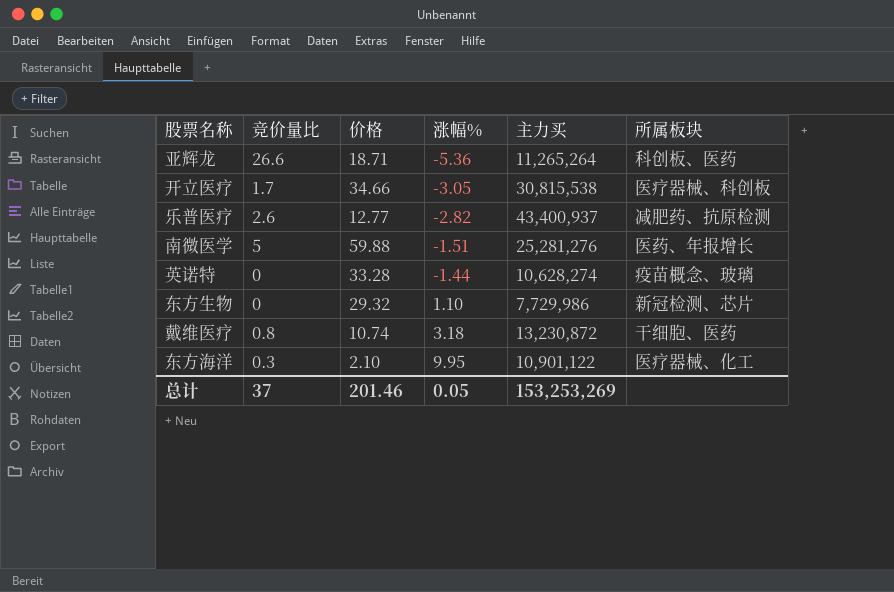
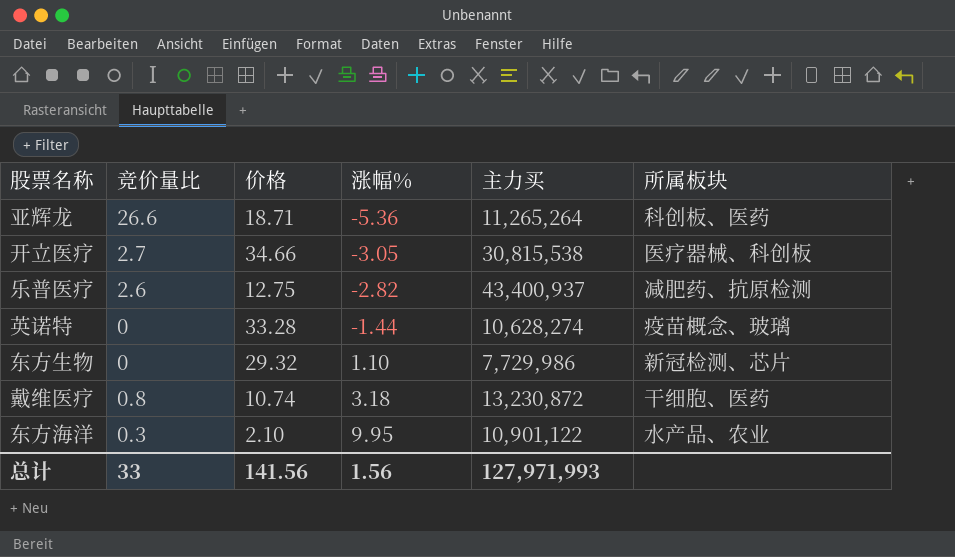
row 南微医学: 5 | 59.88 | -1.51 | 25,281,276 | 医药、年报增长 -> none
开立医疗 | 竞价量比: 1.7 -> 2.7
乐普医疗 | 价格: 12.77 -> 12.75
东方海洋 | 所属板块: 医疗器械、化工 -> 水产品、农业
总计 | 竞价量比: 37 -> 33
总计 | 价格: 201.46 -> 141.56
总计 | 涨幅%: 0.05 -> 1.56
总计 | 主力买: 153,253,269 -> 127,971,993

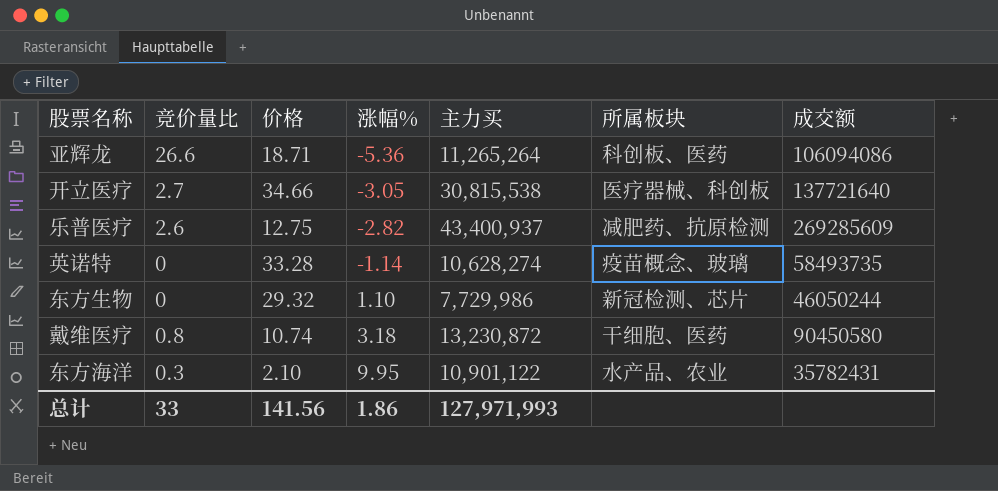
column 成交额 | position: none -> 7
英诺特 | 涨幅%: -1.44 -> -1.14
总计 | 涨幅%: 1.56 -> 1.86

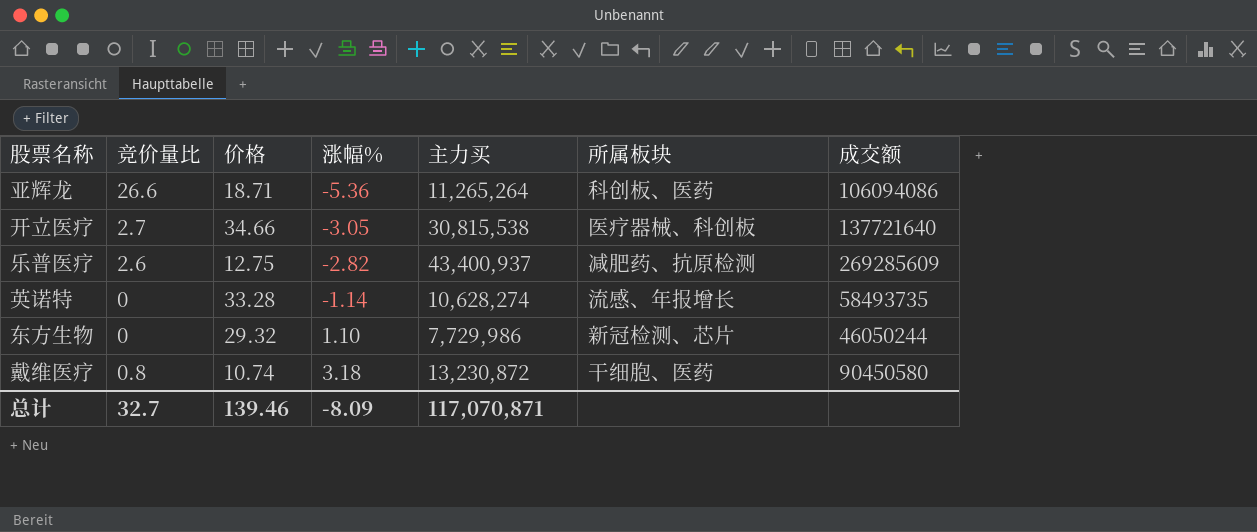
row 东方海洋: 0.3 | 2.10 | 9.95 | 10,901,122 | 水产品、农业 | 35782431 -> none
英诺特 | 所属板块: 疫苗概念、玻璃 -> 流感、年报增长
总计 | 竞价量比: 33 -> 32.7
总计 | 价格: 141.56 -> 139.46
总计 | 涨幅%: 1.86 -> -8.09
总计 | 主力买: 127,971,993 -> 117,070,871

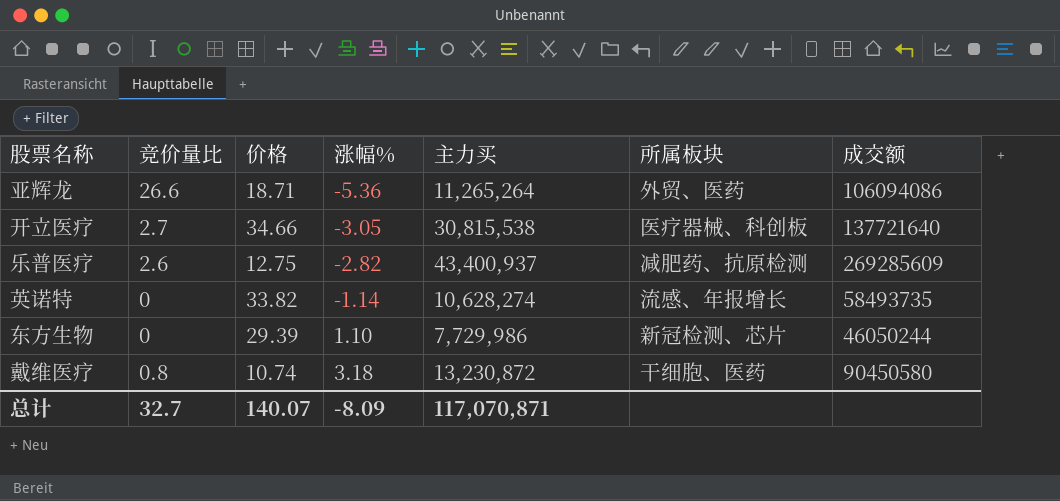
亚辉龙 | 所属板块: 科创板、医药 -> 外贸、医药
英诺特 | 价格: 33.28 -> 33.82
东方生物 | 价格: 29.32 -> 29.39
总计 | 价格: 139.46 -> 140.07

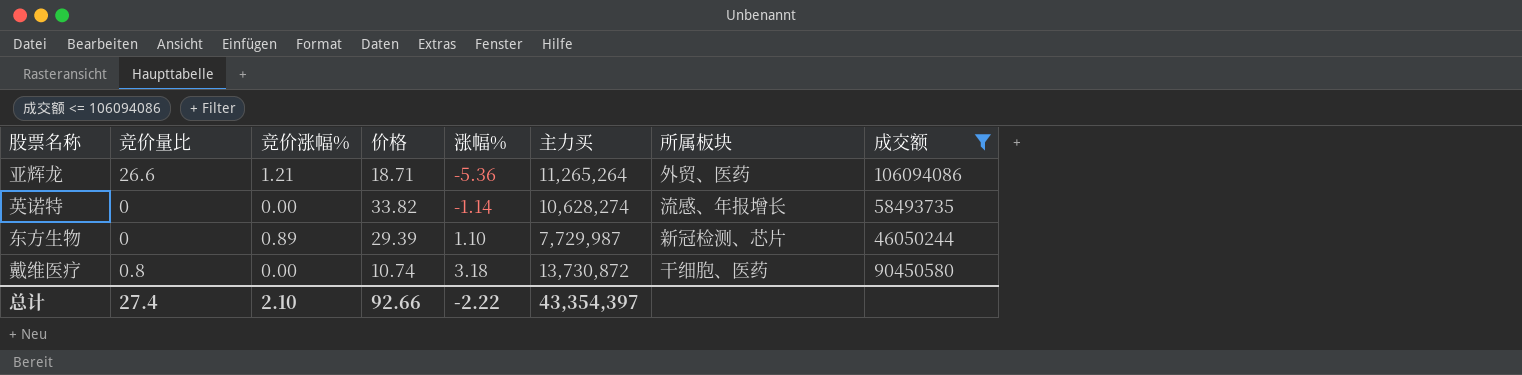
filter: none -> 成交额 <= 106094086
column 竞价涨幅% | position: none -> 3
东方生物 | 主力买: 7,729,986 -> 7,729,987
戴维医疗 | 主力买: 13,230,872 -> 13,730,872
总计 | 竞价量比: 32.7 -> 27.4
总计 | 价格: 140.07 -> 92.66
总计 | 涨幅%: -8.09 -> -2.22
总计 | 主力买: 117,070,871 -> 43,354,397

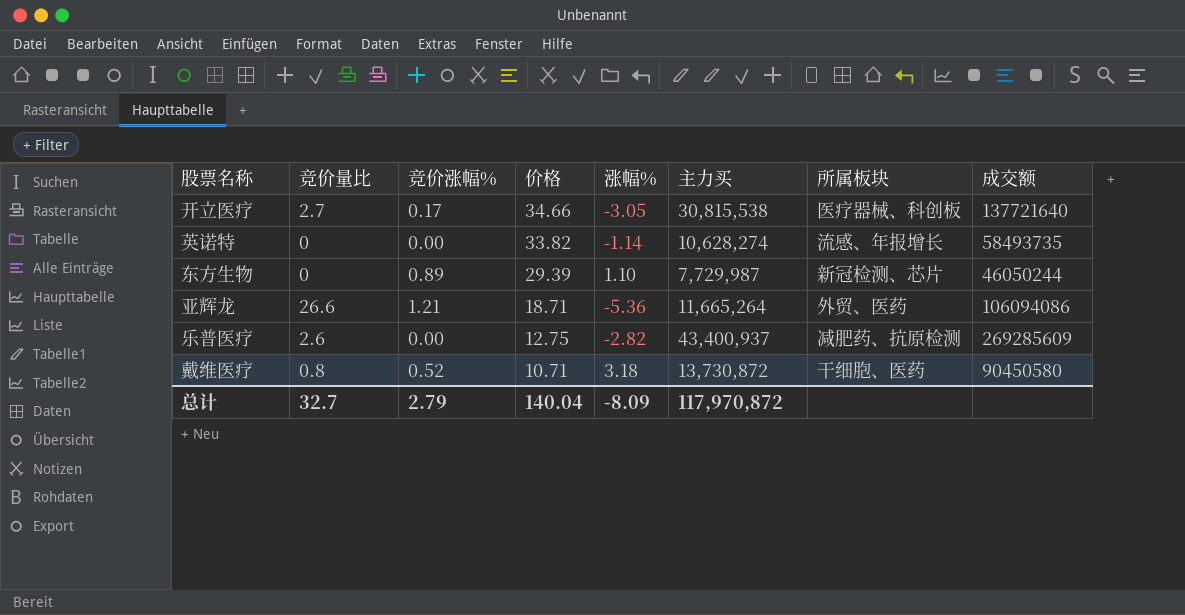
filter: 成交额 <= 106094086 -> none
row order: 涨幅% ascending -> 价格 descending
亚辉龙 | 主力买: 11,265,264 -> 11,665,264
戴维医疗 | 竞价涨幅%: 0.00 -> 0.52
戴维医疗 | 价格: 10.74 -> 10.71
总计 | 竞价量比: 27.4 -> 32.7
总计 | 竞价涨幅%: 2.10 -> 2.79
总计 | 价格: 92.66 -> 140.04
总计 | 涨幅%: -2.22 -> -8.09
总计 | 主力买: 43,354,397 -> 117,970,872

